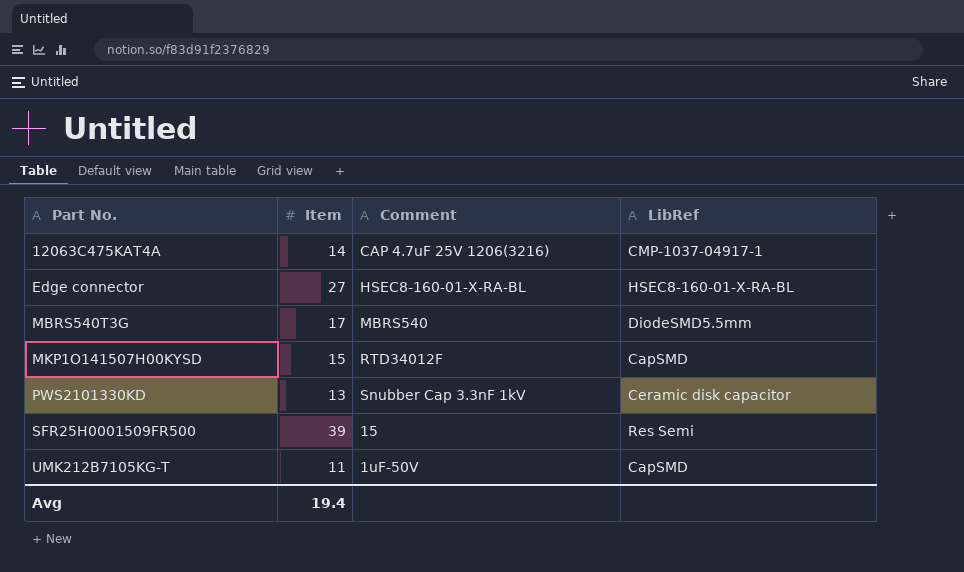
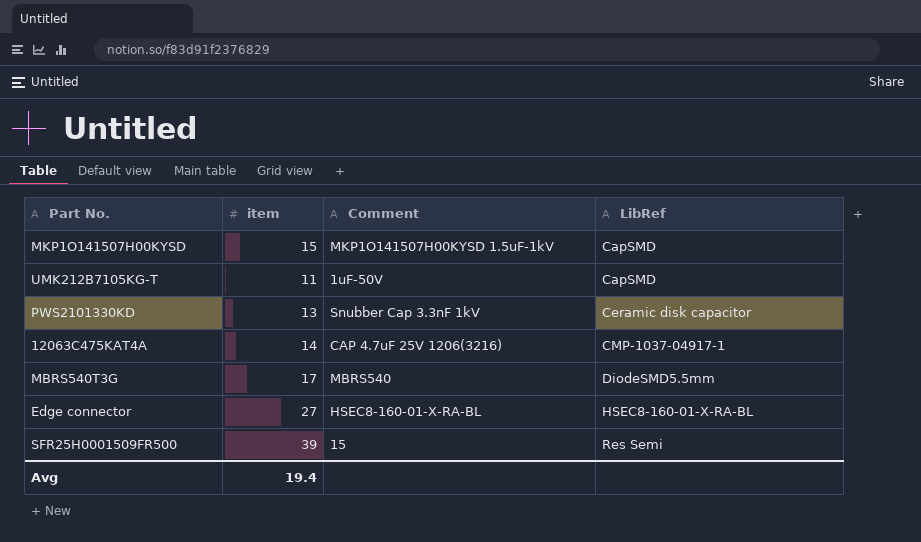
row order: Part No. ascending -> LibRef ascending
column name: Item -> item
MKP1O141507H00KYSD | Comment: RTD34012F -> MKP1O141507H00KYSD 1.5uF-1kV

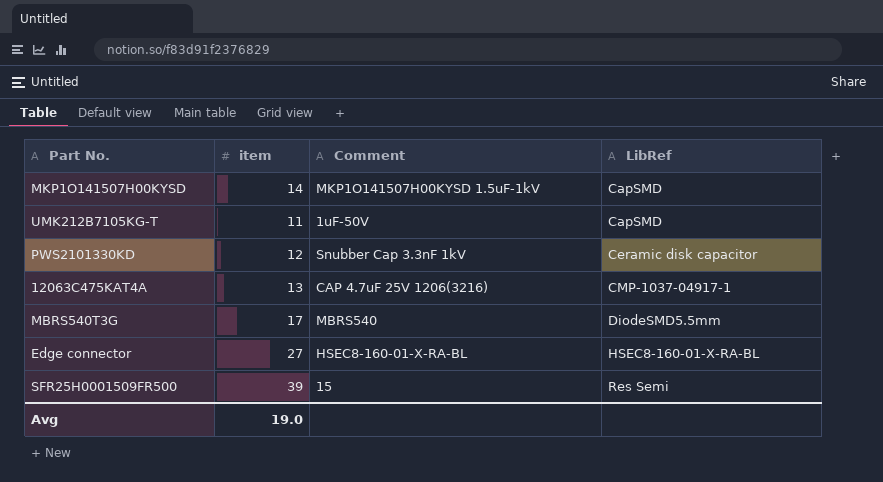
MKP1O141507H00KYSD | item: 15 -> 14
PWS2101330KD | item: 13 -> 12
12063C475KAT4A | item: 14 -> 13
Avg | item: 19.4 -> 19.0

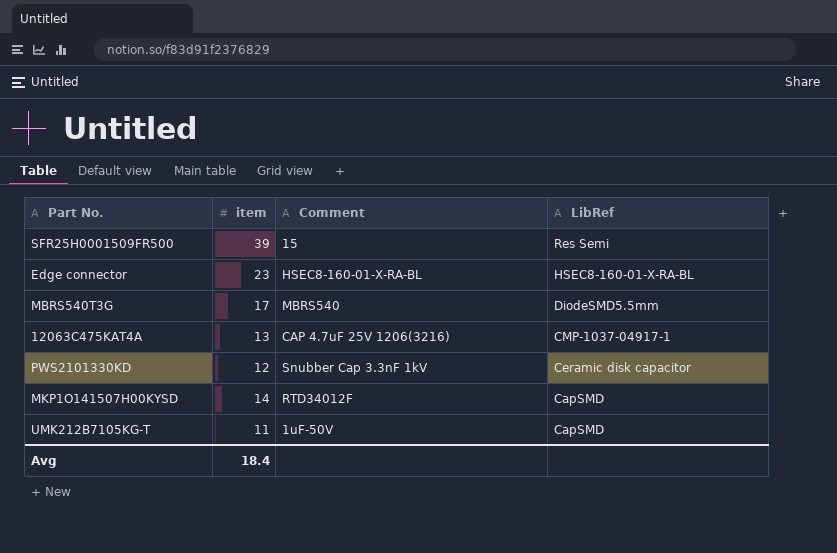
row order: LibRef ascending -> LibRef descending
Edge connector | item: 27 -> 23
MKP1O141507H00KYSD | Comment: MKP1O141507H00KYSD 1.5uF-1kV -> RTD34012F
Avg | item: 19.0 -> 18.4

